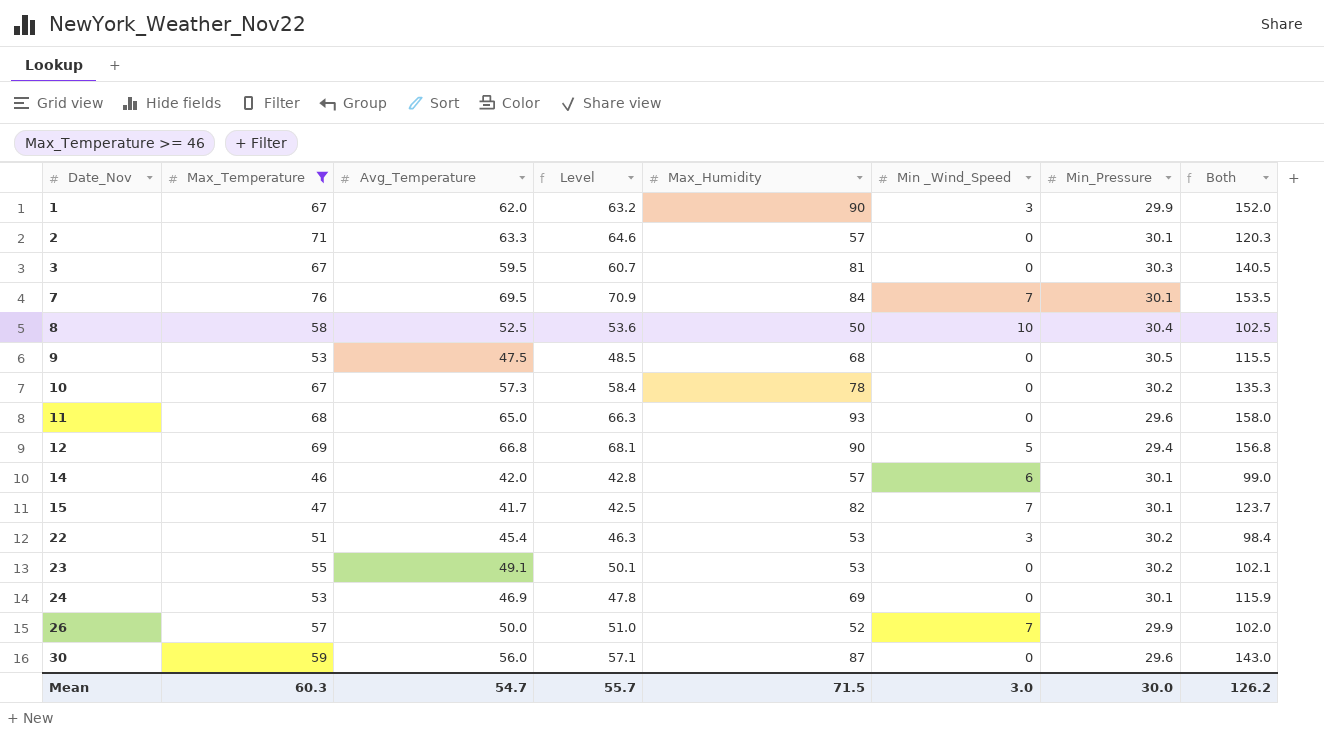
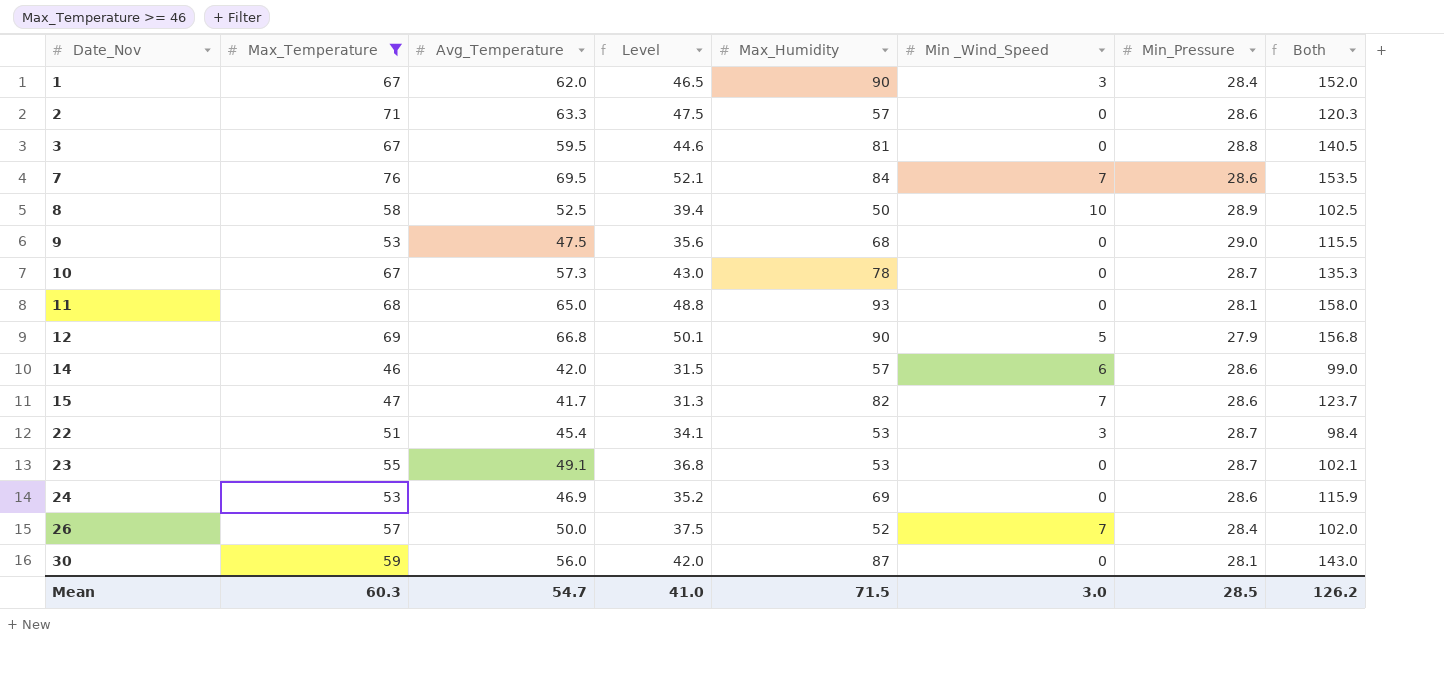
column Level | formula: [Avg_Temperature] * 1.02 -> [Avg_Temperature] * 0.75
1 | Min_Pressure: 29.9 -> 28.4
2 | Min_Pressure: 30.1 -> 28.6
3 | Min_Pressure: 30.3 -> 28.8
7 | Min_Pressure: 30.1 -> 28.6
8 | Min_Pressure: 30.4 -> 28.9
9 | Min_Pressure: 30.5 -> 29.0
10 | Min_Pressure: 30.2 -> 28.7
11 | Min_Pressure: 29.6 -> 28.1
12 | Min_Pressure: 29.4 -> 27.9
14 | Min_Pressure: 30.1 -> 28.6
15 | Min_Pressure: 30.1 -> 28.6
22 | Min_Pressure: 30.2 -> 28.7
23 | Min_Pressure: 30.2 -> 28.7
24 | Min_Pressure: 30.1 -> 28.6
26 | Min_Pressure: 29.9 -> 28.4
30 | Min_Pressure: 29.6 -> 28.1
Mean | Level: 55.7 -> 41.0
Mean | Min_Pressure: 30.0 -> 28.5

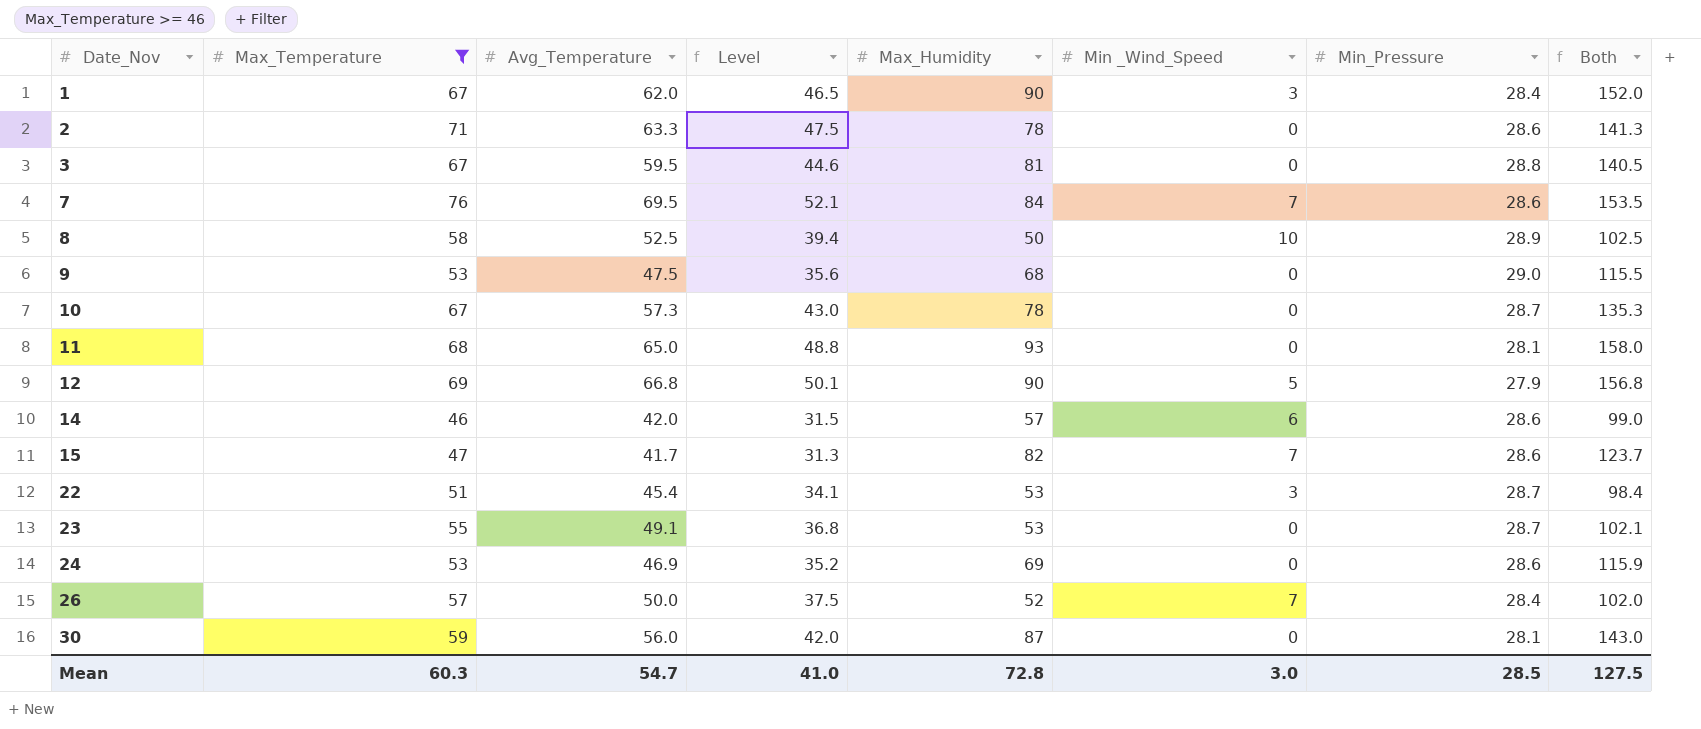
2 | Max_Humidity: 57 -> 78
2 | Both: 120.3 -> 141.3
Mean | Max_Humidity: 71.5 -> 72.8
Mean | Both: 126.2 -> 127.5

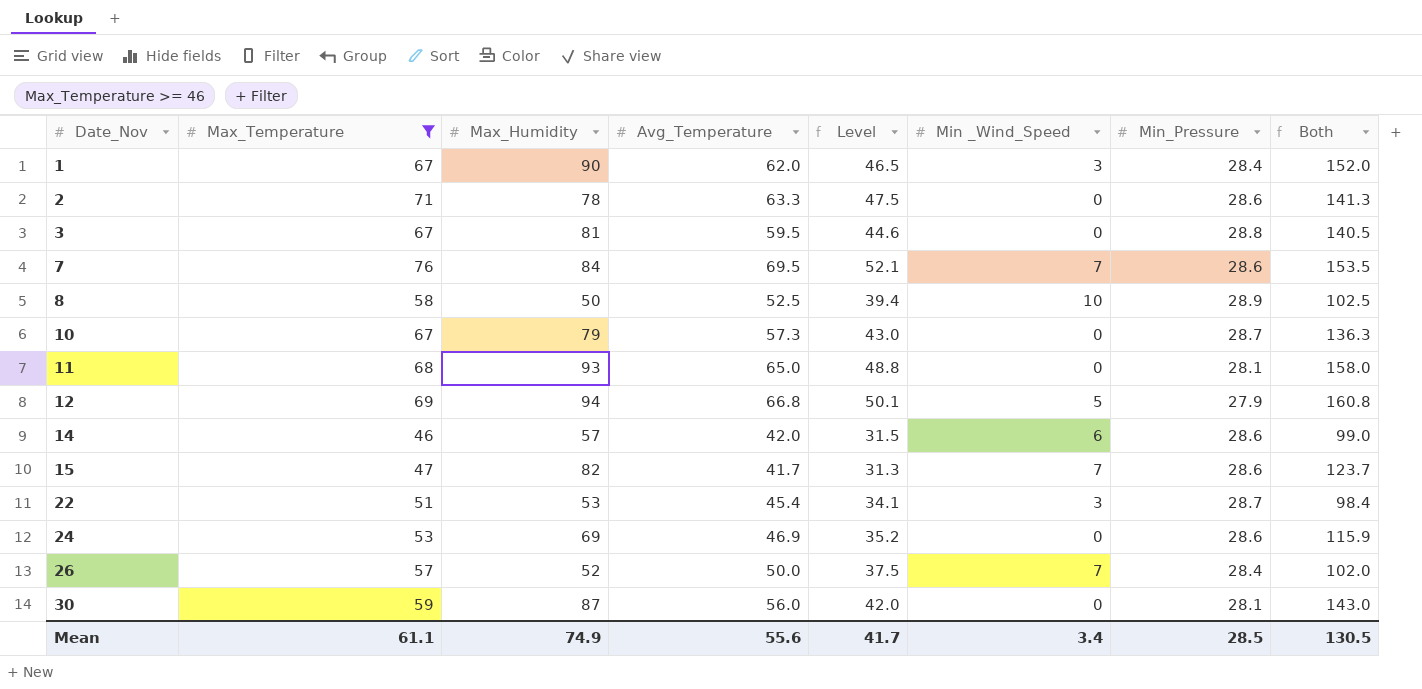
column Max_Humidity | position: 5 -> 3
row 9: 53 | 47.5 | 35.6 | 68 | 0 | 29.0 | 115.5 -> none
row 23: 55 | 49.1 | 36.8 | 53 | 0 | 28.7 | 102.1 -> none
10 | Max_Humidity: 78 -> 79
10 | Both: 135.3 -> 136.3
12 | Max_Humidity: 90 -> 94
12 | Both: 156.8 -> 160.8
Mean | Max_Temperature: 60.3 -> 61.1
Mean | Max_Humidity: 72.8 -> 74.9
Mean | Avg_Temperature: 54.7 -> 55.6
Mean | Level: 41.0 -> 41.7
Mean | Min _Wind_Speed: 3.0 -> 3.4
Mean | Both: 127.5 -> 130.5

